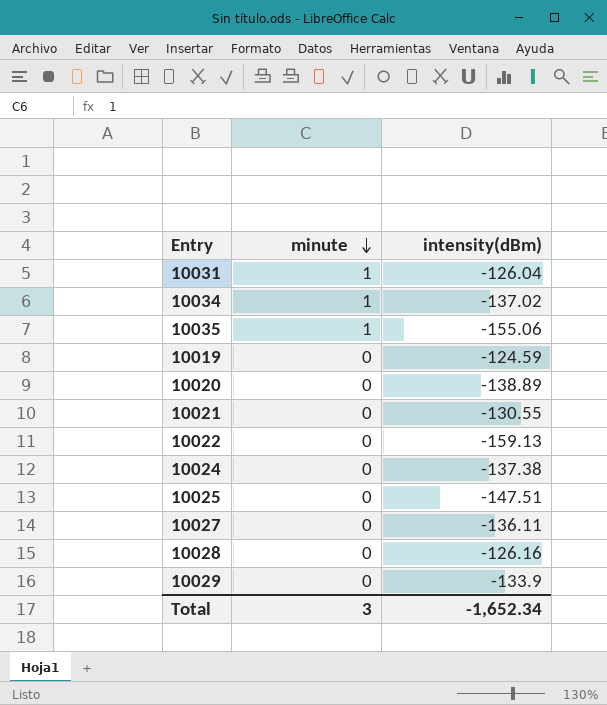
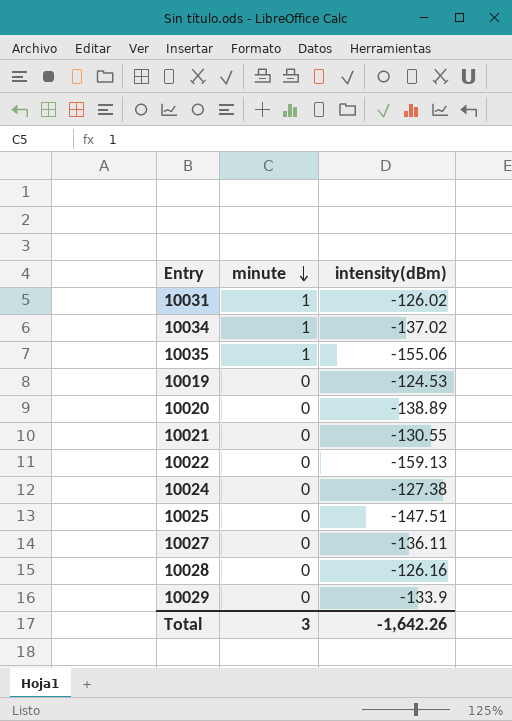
10031 | intensity(dBm): -126.04 -> -126.02
10019 | intensity(dBm): -124.59 -> -124.53
10024 | intensity(dBm): -137.38 -> -127.38
Total | intensity(dBm): -1,652.34 -> -1,642.26

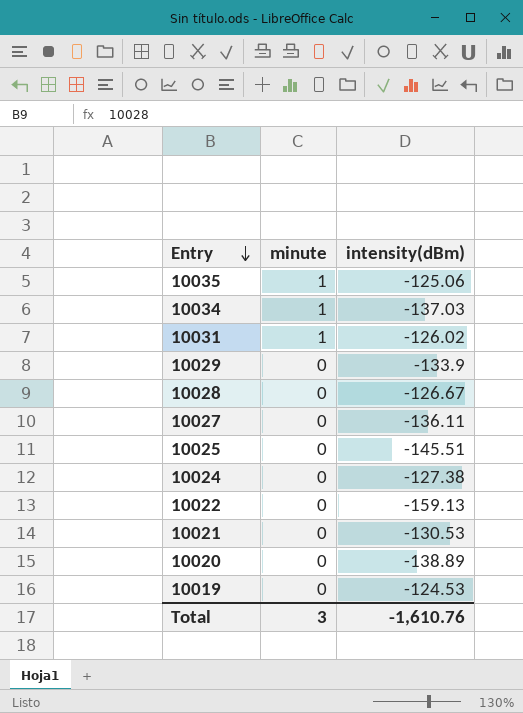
row order: minute descending -> Entry descending
10035 | intensity(dBm): -155.06 -> -125.06
10034 | intensity(dBm): -137.02 -> -137.03
10028 | intensity(dBm): -126.16 -> -126.67
10025 | intensity(dBm): -147.51 -> -145.51
10021 | intensity(dBm): -130.55 -> -130.53
Total | intensity(dBm): -1,642.26 -> -1,610.76

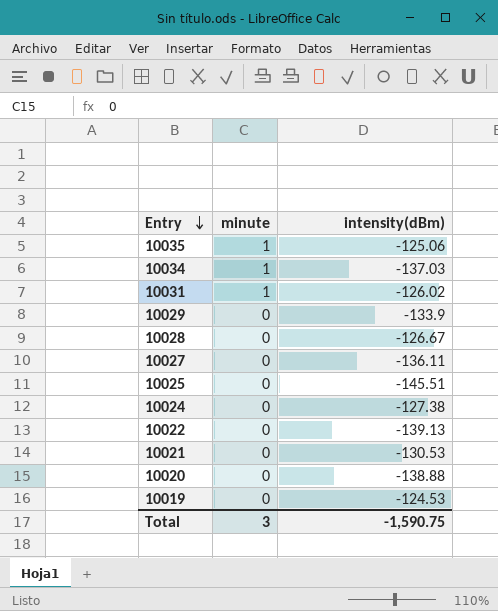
10022 | intensity(dBm): -159.13 -> -139.13
10020 | intensity(dBm): -138.89 -> -138.88
Total | intensity(dBm): -1,610.76 -> -1,590.75

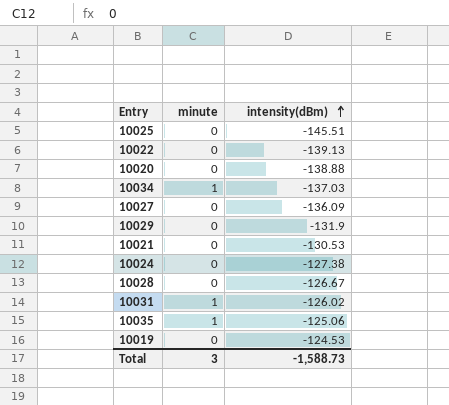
row order: Entry descending -> intensity(dBm) ascending
10027 | intensity(dBm): -136.11 -> -136.09
10029 | intensity(dBm): -133.9 -> -131.9
Total | intensity(dBm): -1,590.75 -> -1,588.73

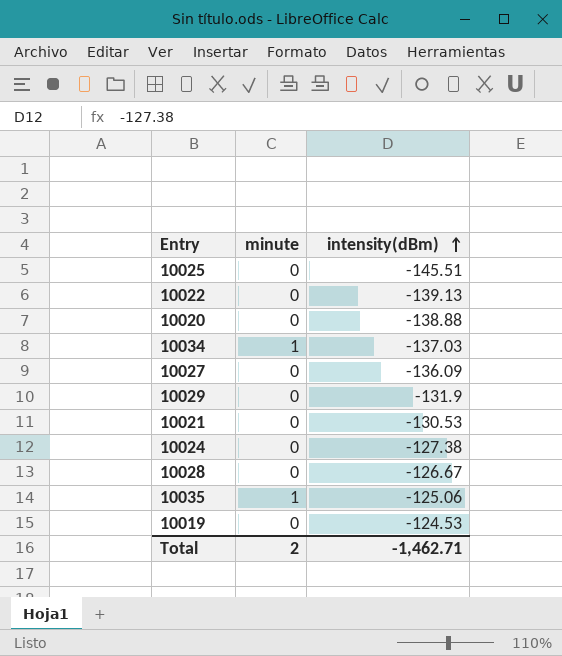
row 10031: 1 | -126.02 -> none
Total | minute: 3 -> 2
Total | intensity(dBm): -1,588.73 -> -1,462.71

